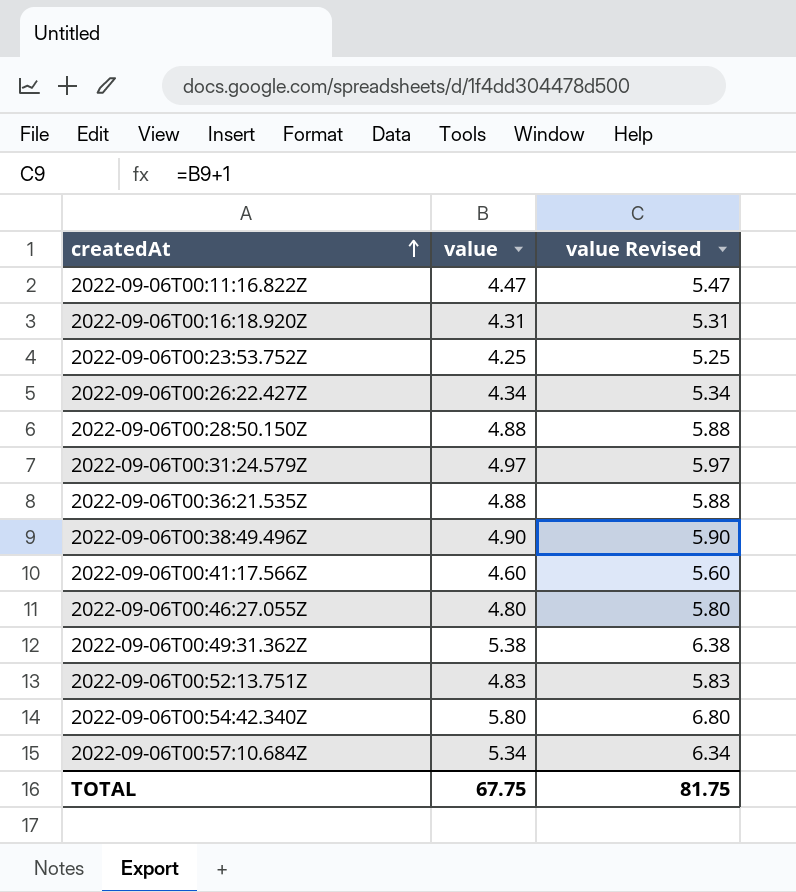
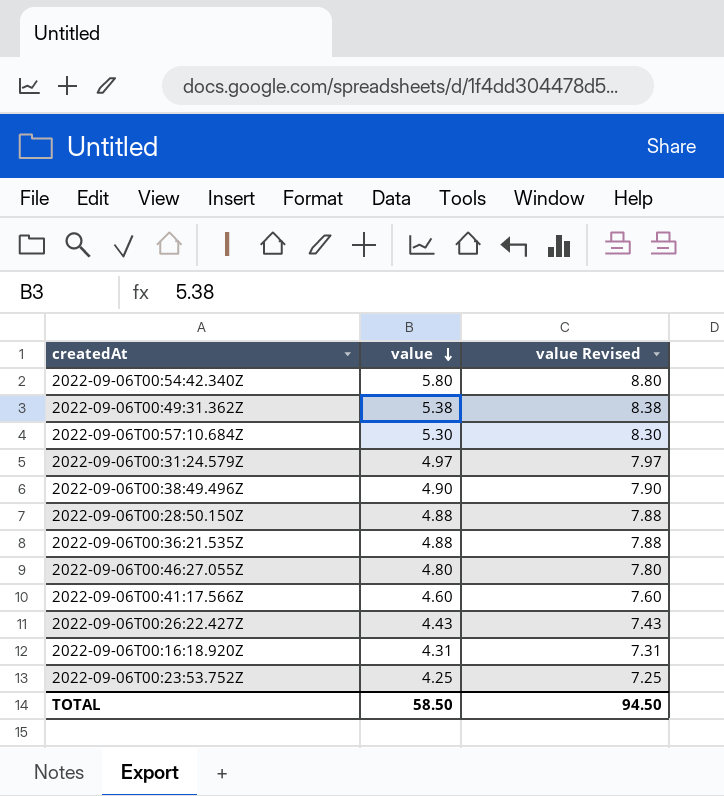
row order: createdAt ascending -> value descending
column value Revised | formula: [value] + 1 -> [value] + 3
row 2022-09-06T00:11:16.822Z: 4.47 | 5.47 -> none
row 2022-09-06T00:52:13.751Z: 4.83 | 5.83 -> none
2022-09-06T00:57:10.684Z | value: 5.34 -> 5.30
2022-09-06T00:26:22.427Z | value: 4.34 -> 4.43
TOTAL | value: 67.75 -> 58.50
TOTAL | value Revised: 81.75 -> 94.50

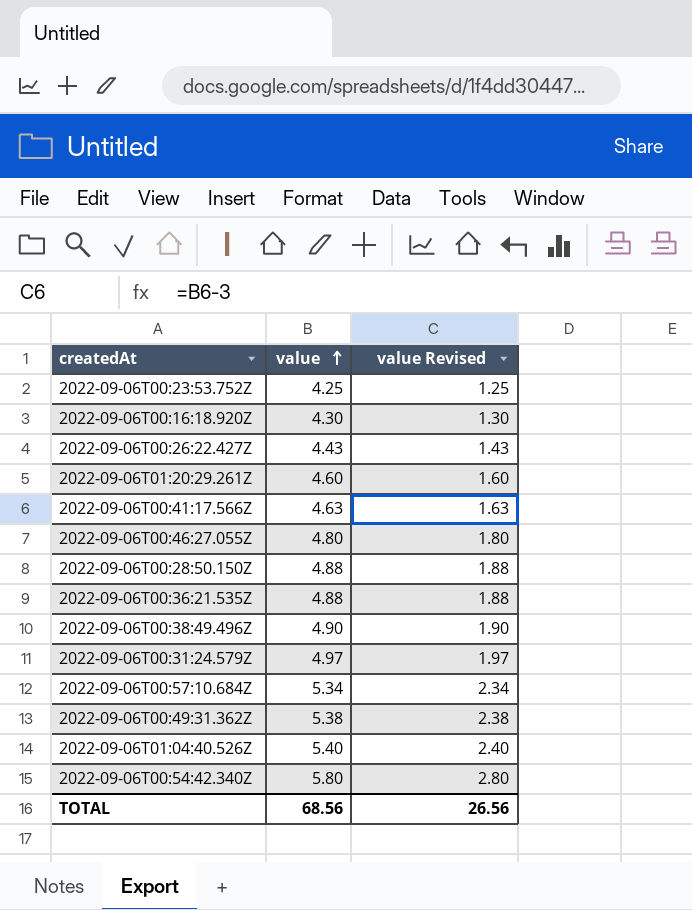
row order: value descending -> value ascending
column value Revised | formula: [value] + 3 -> [value] - 3
2022-09-06T00:16:18.920Z | value: 4.31 -> 4.30
row 2022-09-06T01:20:29.261Z: none -> 4.60 | 1.60
2022-09-06T00:41:17.566Z | value: 4.60 -> 4.63
2022-09-06T00:57:10.684Z | value: 5.30 -> 5.34
row 2022-09-06T01:04:40.526Z: none -> 5.40 | 2.40
TOTAL | value: 58.50 -> 68.56
TOTAL | value Revised: 94.50 -> 26.56

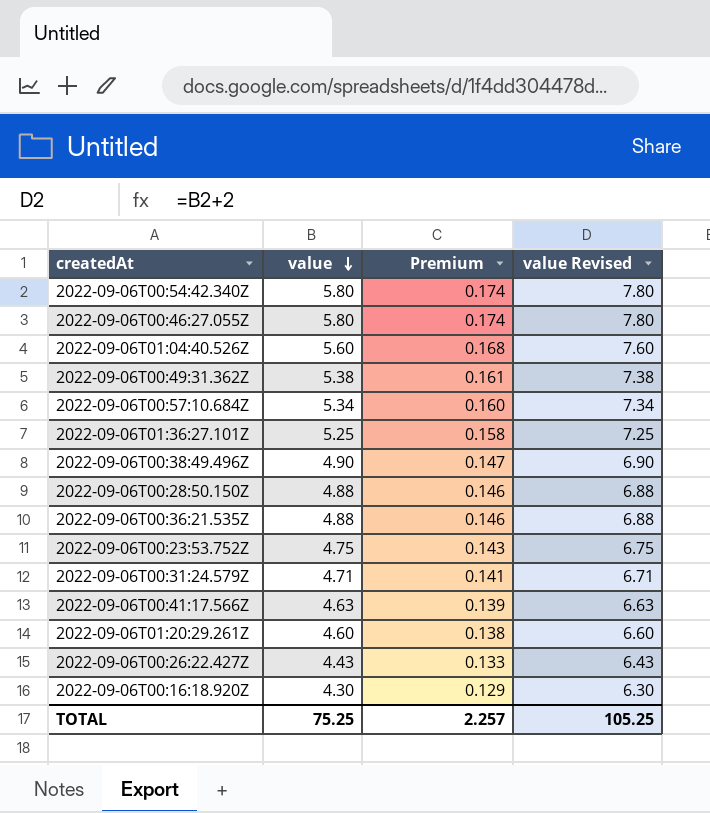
row order: value ascending -> value descending
column Premium | formula: none -> [value] * 0.03
column value Revised | formula: [value] - 3 -> [value] + 2
2022-09-06T00:46:27.055Z | value: 4.80 -> 5.80
2022-09-06T01:04:40.526Z | value: 5.40 -> 5.60
row 2022-09-06T01:36:27.101Z: none -> 5.25 | 0.158 | 7.25
2022-09-06T00:23:53.752Z | value: 4.25 -> 4.75
2022-09-06T00:31:24.579Z | value: 4.97 -> 4.71
TOTAL | value: 68.56 -> 75.25
TOTAL | value Revised: 26.56 -> 105.25

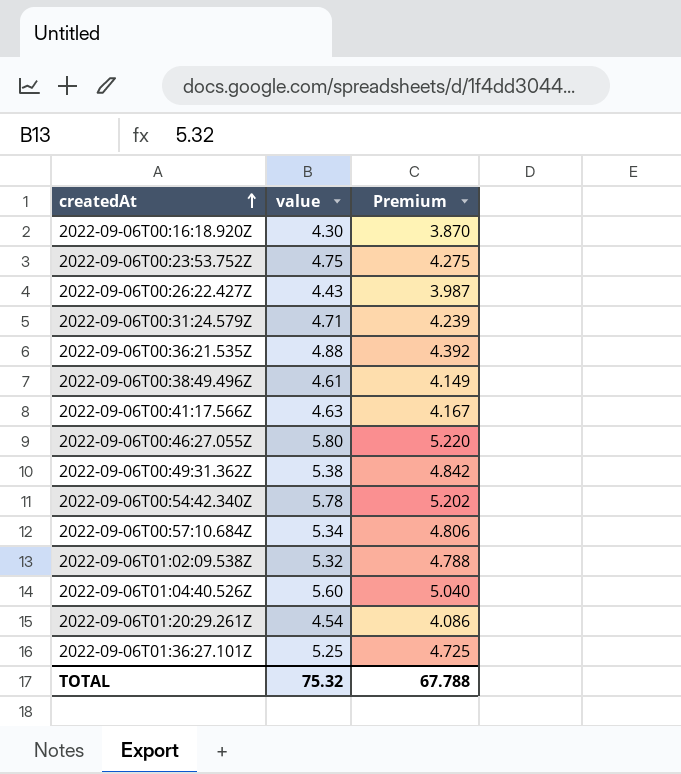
row order: value descending -> createdAt ascending
column value Revised | formula: [value] + 2 -> none
column Premium | formula: [value] * 0.03 -> [value] * 0.9
row 2022-09-06T00:28:50.150Z: 4.88 | 0.146 | 6.88 -> none
2022-09-06T00:38:49.496Z | value: 4.90 -> 4.61
2022-09-06T00:54:42.340Z | value: 5.80 -> 5.78
row 2022-09-06T01:02:09.538Z: none -> 5.32 | 4.788
2022-09-06T01:20:29.261Z | value: 4.60 -> 4.54
TOTAL | value: 75.25 -> 75.32
TOTAL | Premium: 2.257 -> 67.788

